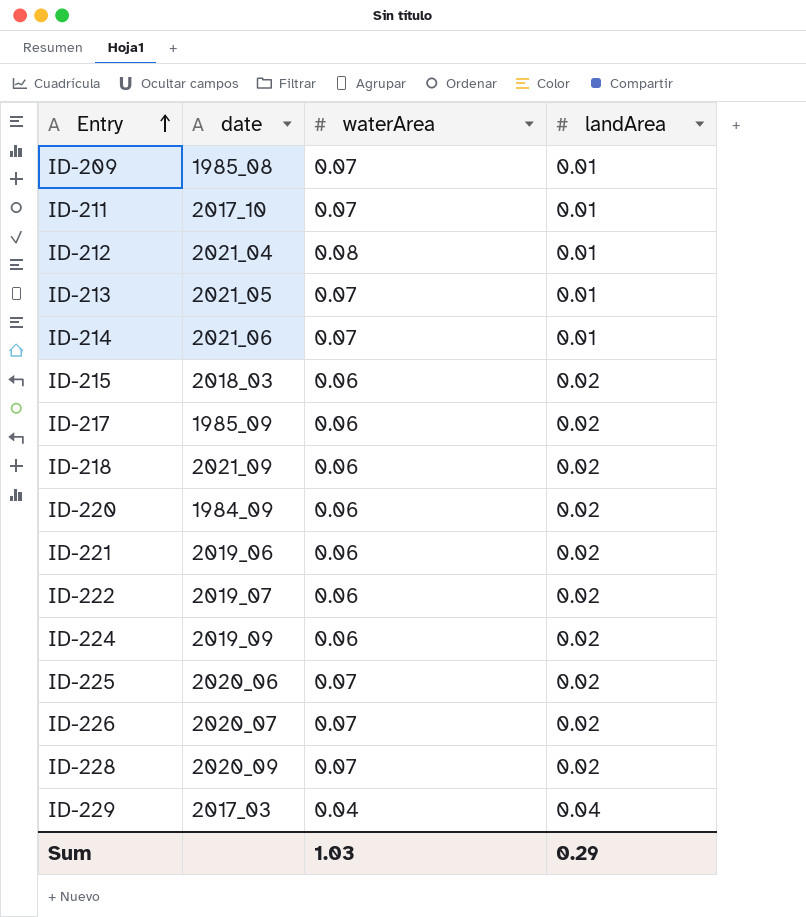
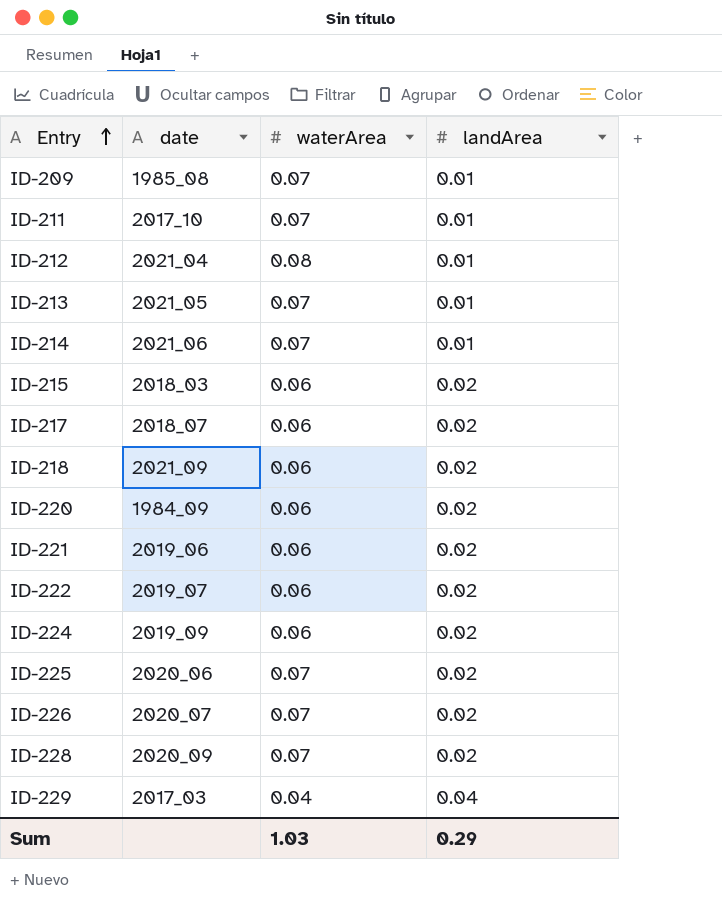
ID-217 | date: 1985_09 -> 2018_07

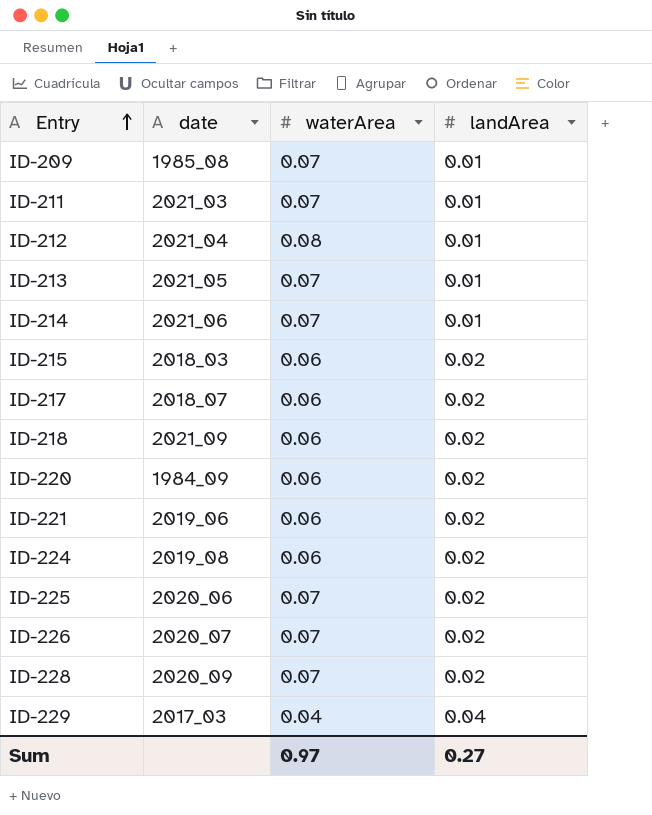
row ID-222: 2019_07 | 0.06 | 0.02 -> none
ID-211 | date: 2017_10 -> 2021_03
ID-224 | date: 2019_09 -> 2019_08
Sum | waterArea: 1.03 -> 0.97
Sum | landArea: 0.29 -> 0.27

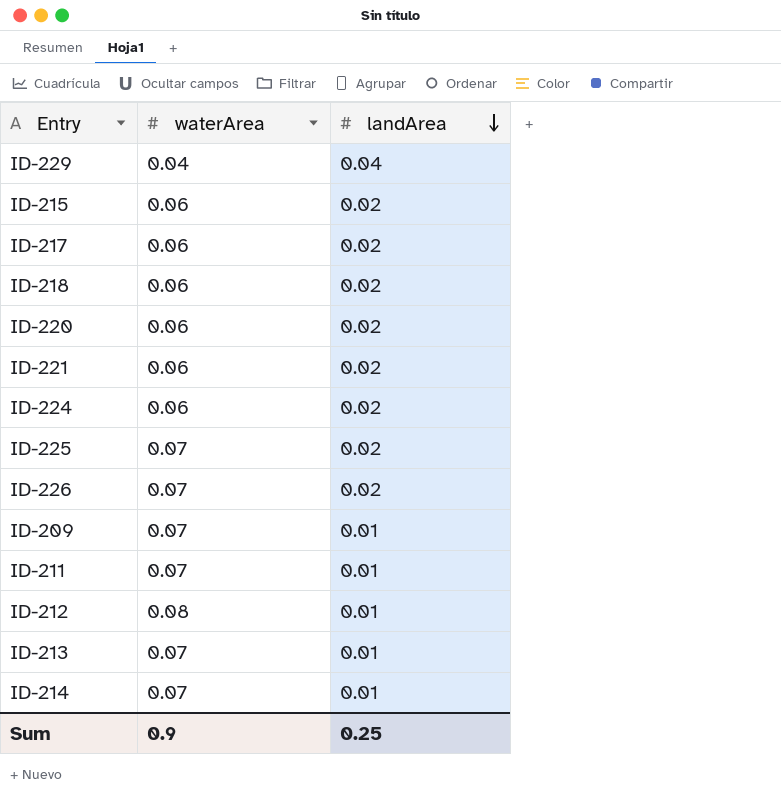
row order: Entry ascending -> landArea descending
column date | position: 2 -> none
row ID-228: 2020_09 | 0.07 | 0.02 -> none
Sum | waterArea: 0.97 -> 0.9
Sum | landArea: 0.27 -> 0.25

